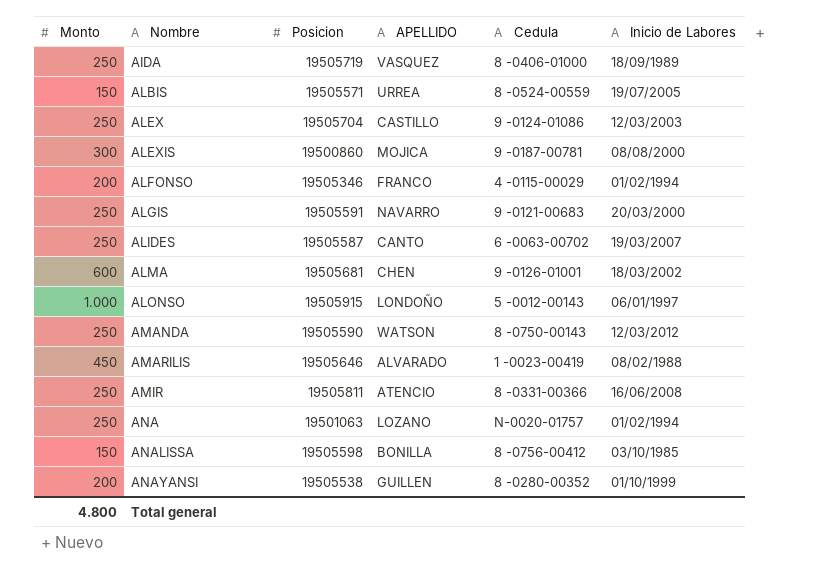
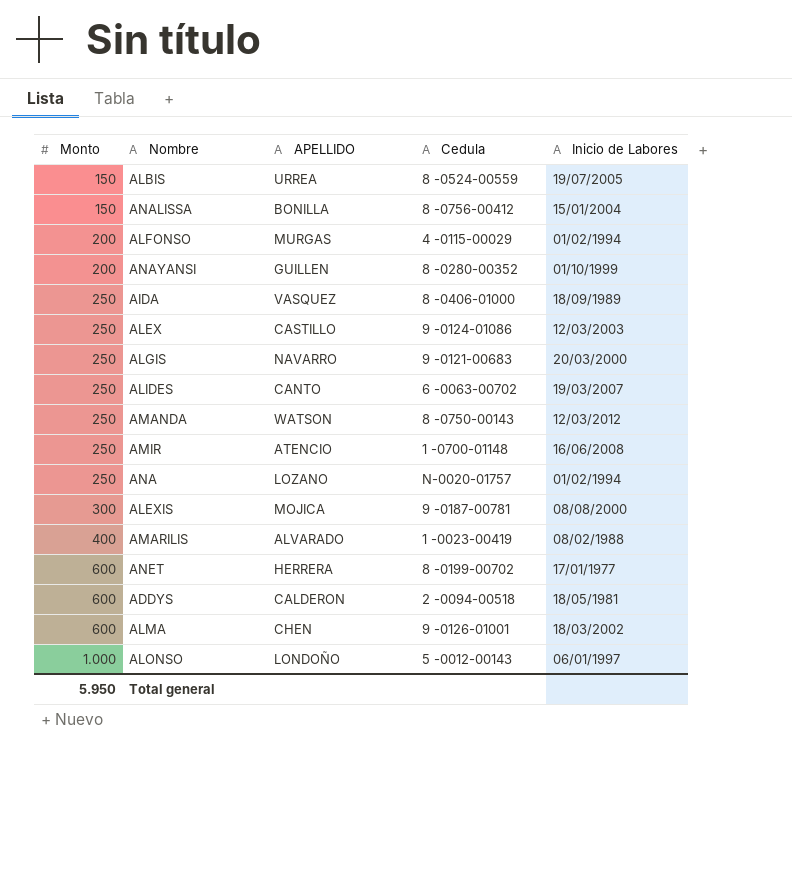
row order: Nombre ascending -> Monto ascending
column Posicion | position: 3 -> none
ANALISSA | Inicio de Labores: 03/10/1985 -> 15/01/2004
ALFONSO | APELLIDO: FRANCO -> MURGAS
AMIR | Cedula: 8 -0331-00366 -> 1 -0700-01148
AMARILIS | Monto: 450 -> 400
row ANET: none -> 600 | HERRERA | 8 -0199-00702 | 17/01/1977
row ADDYS: none -> 600 | CALDERON | 2 -0094-00518 | 18/05/1981
Total general | Monto: 4.800 -> 5.950

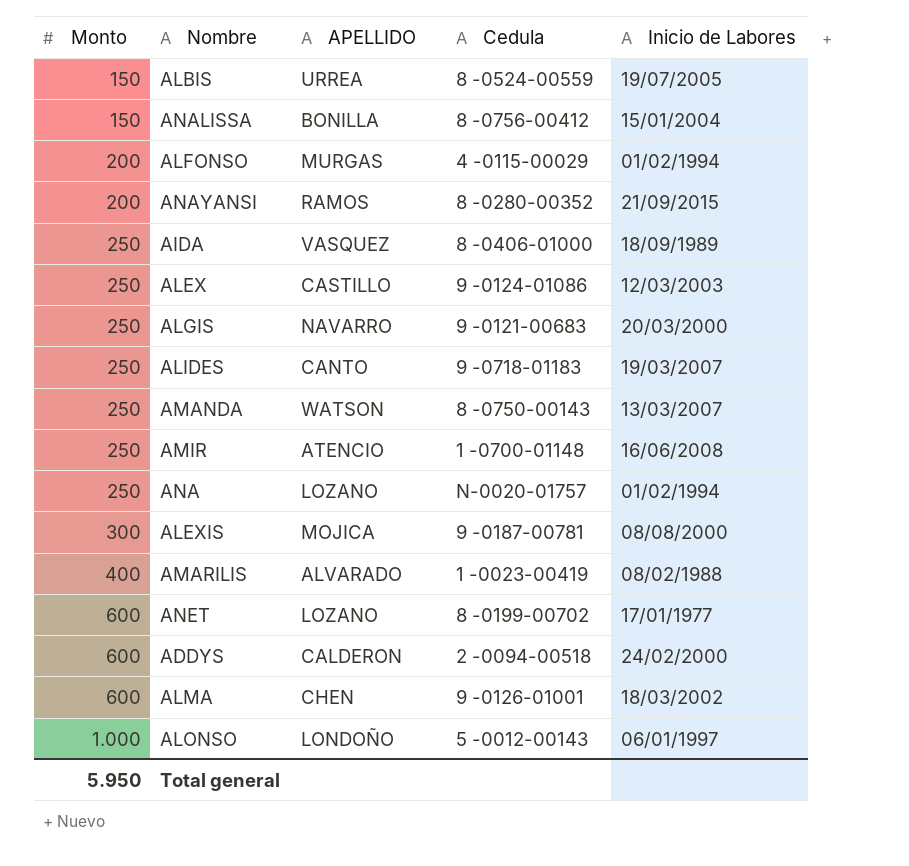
ANAYANSI | APELLIDO: GUILLEN -> RAMOS
ANAYANSI | Inicio de Labores: 01/10/1999 -> 21/09/2015
ALIDES | Cedula: 6 -0063-00702 -> 9 -0718-01183
AMANDA | Inicio de Labores: 12/03/2012 -> 13/03/2007
ANET | APELLIDO: HERRERA -> LOZANO
ADDYS | Inicio de Labores: 18/05/1981 -> 24/02/2000

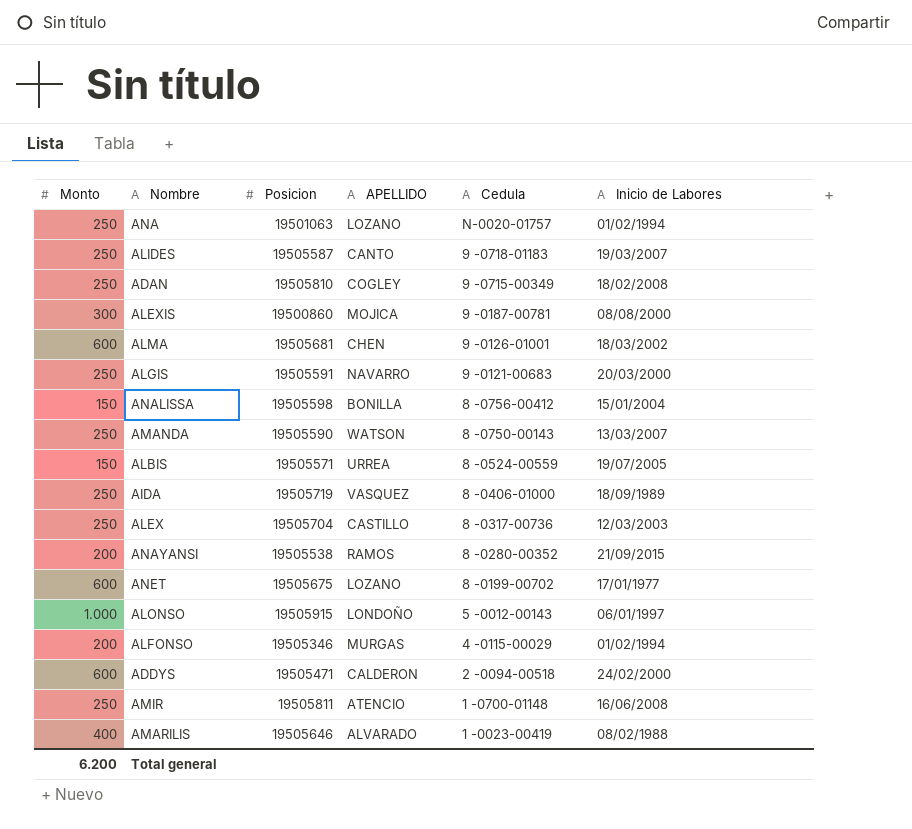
row order: Monto ascending -> Cedula descending
column Posicion | position: none -> 3
row ADAN: none -> 250 | 19505810 | COGLEY | 9 -0715-00349 | 18/02/2008
ALEX | Cedula: 9 -0124-01086 -> 8 -0317-00736
Total general | Monto: 5.950 -> 6.200

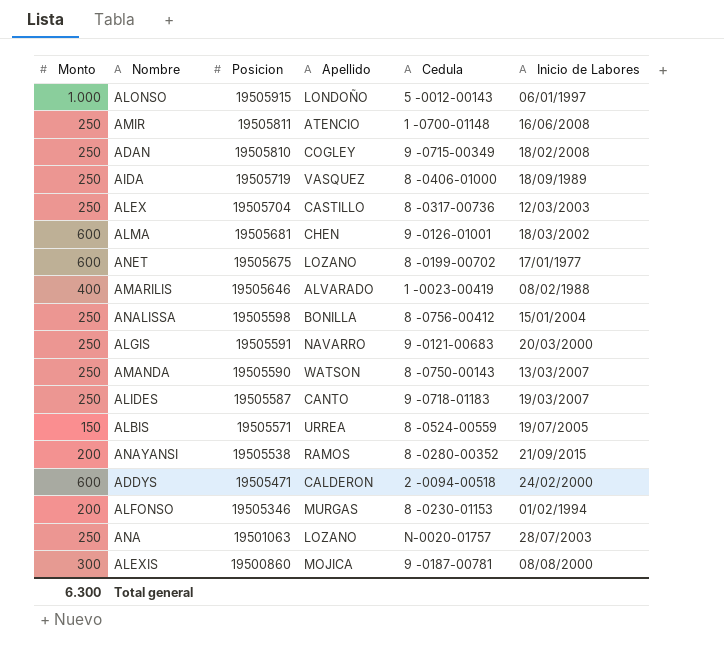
row order: Cedula descending -> Posicion descending
column name: APELLIDO -> Apellido
ANALISSA | Monto: 150 -> 250
ALFONSO | Cedula: 4 -0115-00029 -> 8 -0230-01153
ANA | Inicio de Labores: 01/02/1994 -> 28/07/2003
Total general | Monto: 6.200 -> 6.300

